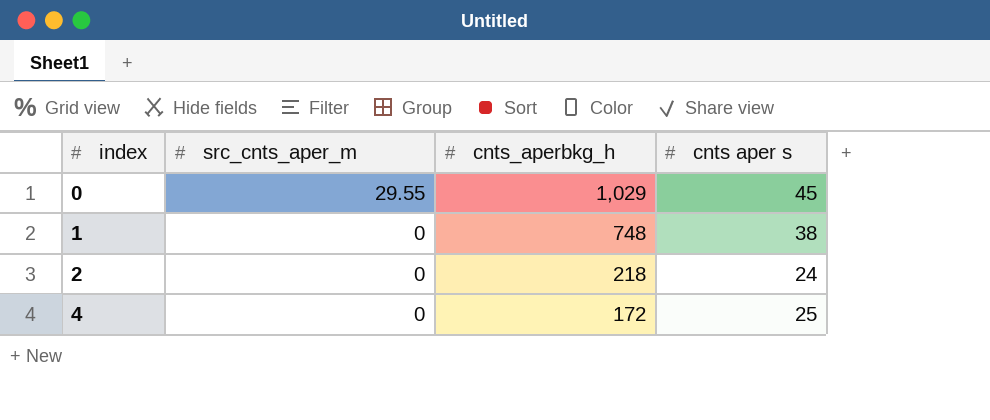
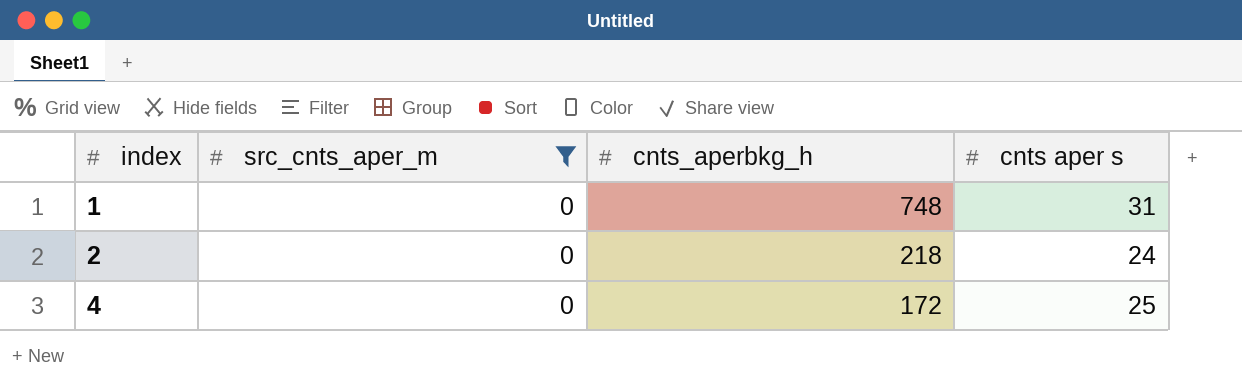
filter: none -> src_cnts_aper_m = 0
1 | cnts aper s: 38 -> 31

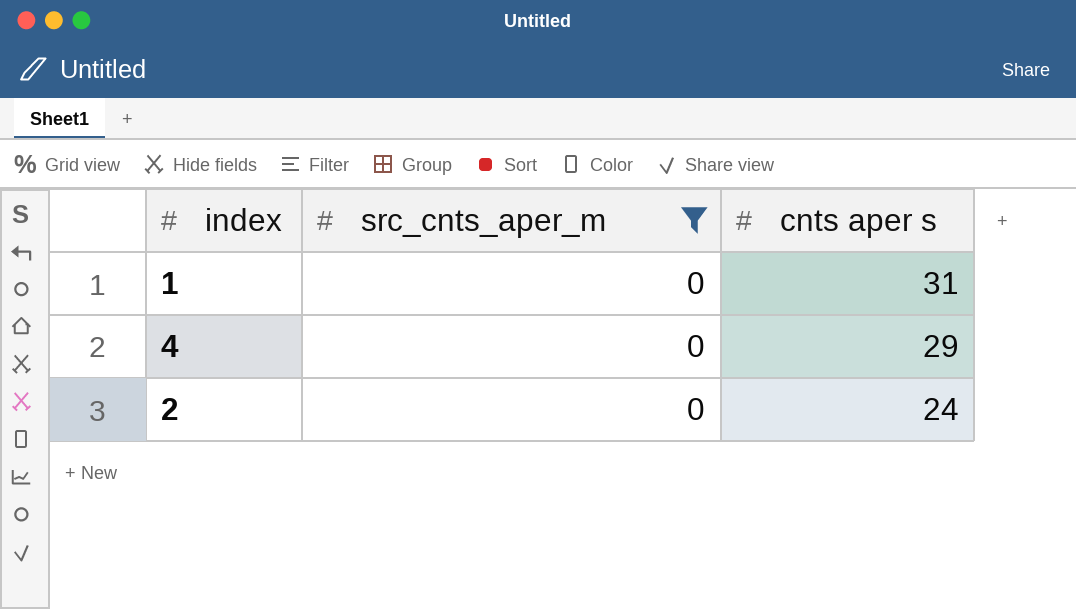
row order: index ascending -> cnts aper s descending
column cnts_aperbkg_h | position: 3 -> none
4 | cnts aper s: 25 -> 29

